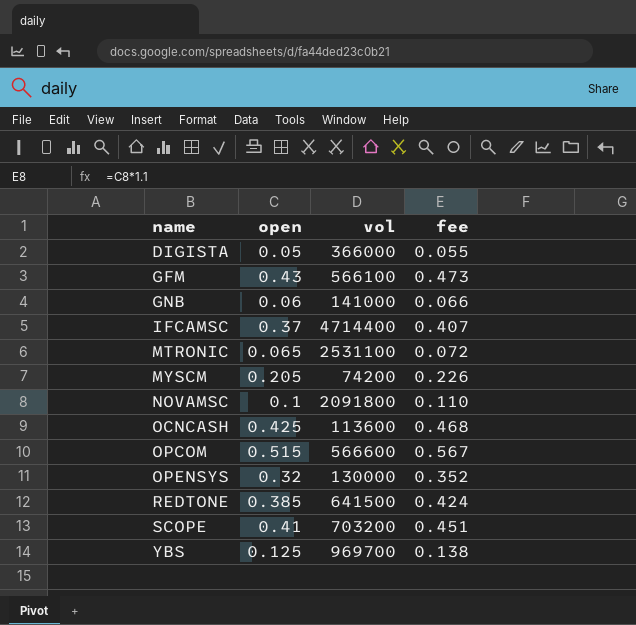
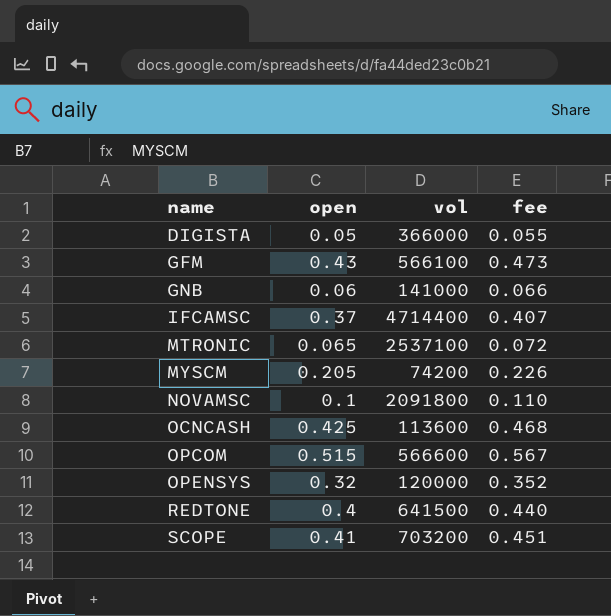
row YBS: 0.125 | 969700 | 0.138 -> none
MTRONIC | vol: 2531100 -> 2537100
OPENSYS | vol: 130000 -> 120000
REDTONE | open: 0.385 -> 0.4
REDTONE | fee: 0.424 -> 0.440

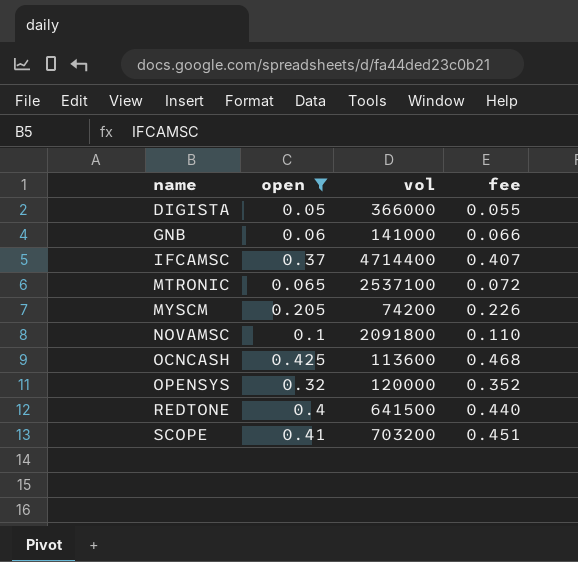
filter: none -> open <= 0.425

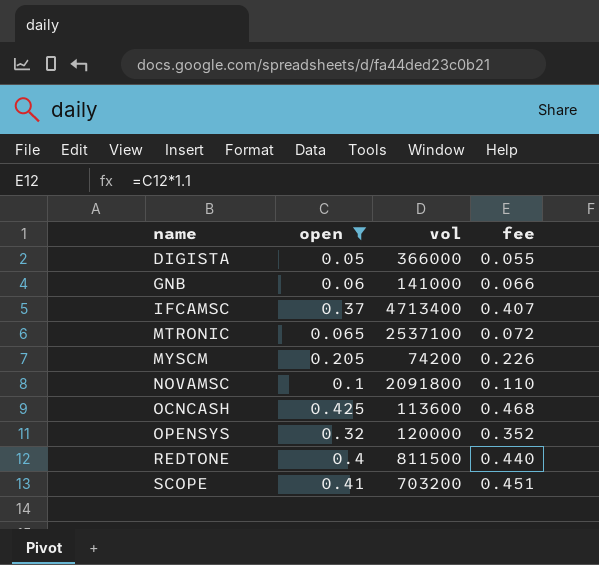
IFCAMSC | vol: 4714400 -> 4713400
REDTONE | vol: 641500 -> 811500

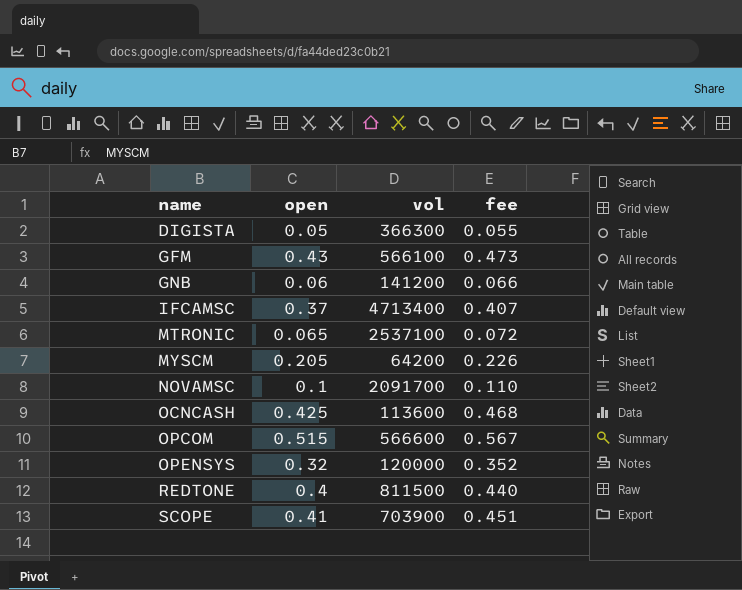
filter: open <= 0.425 -> none
DIGISTA | vol: 366000 -> 366300
GNB | vol: 141000 -> 141200
MYSCM | vol: 74200 -> 64200
NOVAMSC | vol: 2091800 -> 2091700
SCOPE | vol: 703200 -> 703900

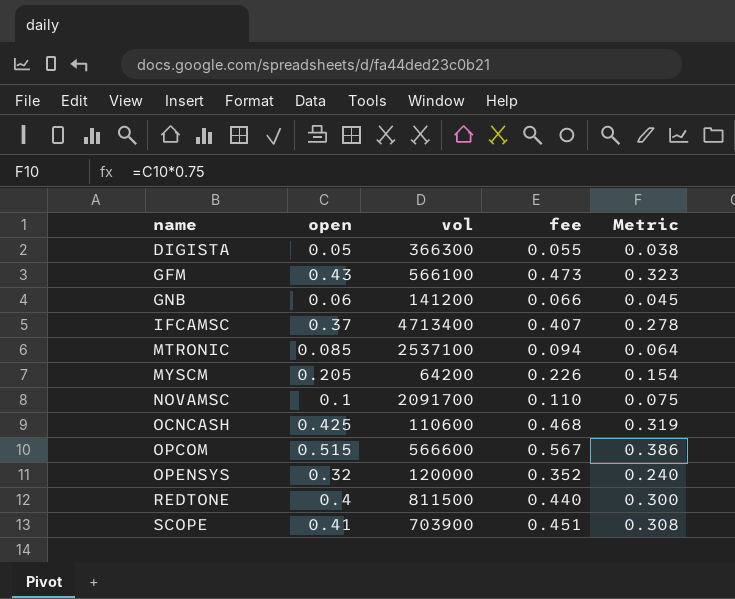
column Metric | formula: none -> [open] * 0.75
MTRONIC | open: 0.065 -> 0.085
MTRONIC | fee: 0.072 -> 0.094
OCNCASH | vol: 113600 -> 110600

